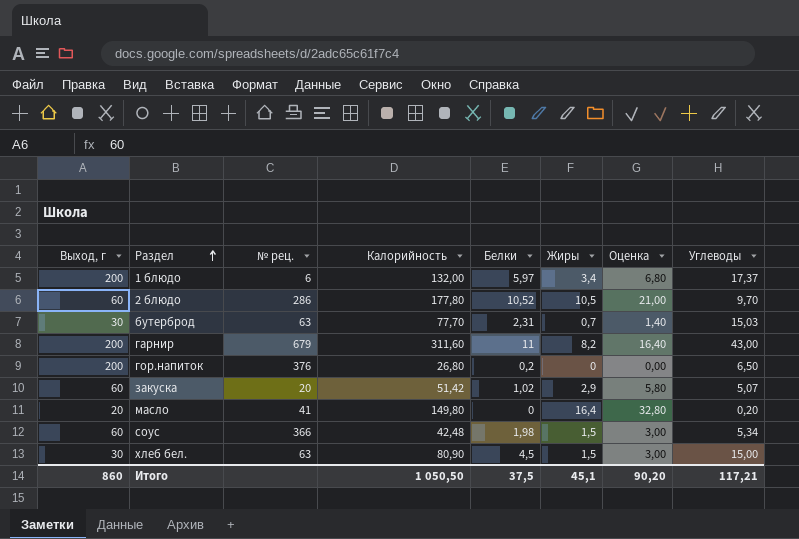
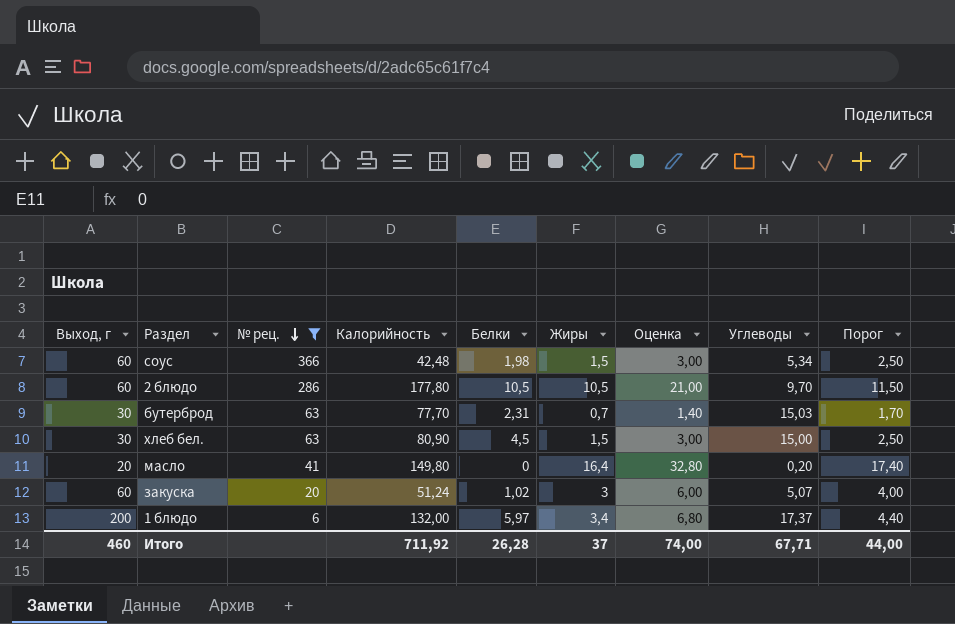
filter: none -> № рец. <= 366
row order: Раздел ascending -> № рец. descending
column Порог | formula: none -> [Жиры] + 1
2 блюдо | Белки: 10,52 -> 10,5
закуска | Калорийность: 51,42 -> 51,24
закуска | Жиры: 2,9 -> 3
закуска | Оценка: 5,80 -> 6,00
Итого | Выход, г: 860 -> 460
Итого | Калорийность: 1 050,50 -> 711,92
Итого | Белки: 37,5 -> 26,28
Итого | Жиры: 45,1 -> 37
Итого | Оценка: 90,20 -> 74,00
Итого | Углеводы: 117,21 -> 67,71

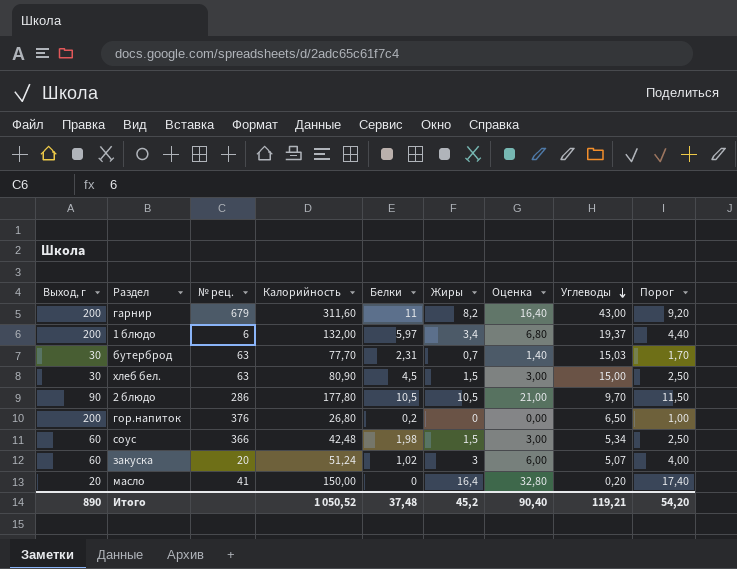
filter: № рец. <= 366 -> none
row order: № рец. descending -> Углеводы descending
1 блюдо | Углеводы: 17,37 -> 19,37
2 блюдо | Выход, г: 60 -> 90
масло | Калорийность: 149,80 -> 150,00
Итого | Выход, г: 460 -> 890
Итого | Калорийность: 711,92 -> 1 050,52
Итого | Белки: 26,28 -> 37,48
Итого | Жиры: 37 -> 45,2
Итого | Оценка: 74,00 -> 90,40
Итого | Углеводы: 67,71 -> 119,21
Итого | Порог: 44,00 -> 54,20

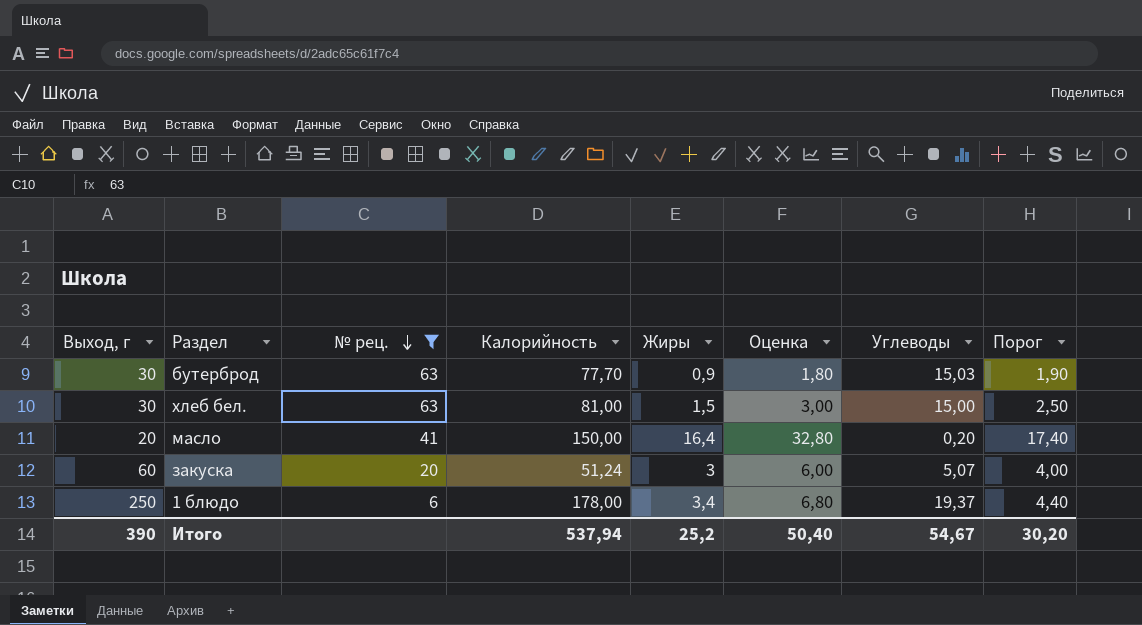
filter: none -> № рец. <= 63
row order: Углеводы descending -> № рец. descending
column Белки | position: 5 -> none
бутерброд | Жиры: 0,7 -> 0,9
бутерброд | Оценка: 1,40 -> 1,80
бутерброд | Порог: 1,70 -> 1,90
хлеб бел. | Калорийность: 80,90 -> 81,00
1 блюдо | Выход, г: 200 -> 250
1 блюдо | Калорийность: 132,00 -> 178,00
Итого | Выход, г: 890 -> 390
Итого | Калорийность: 1 050,52 -> 537,94
Итого | Жиры: 45,2 -> 25,2
Итого | Оценка: 90,40 -> 50,40
Итого | Углеводы: 119,21 -> 54,67
Итого | Порог: 54,20 -> 30,20

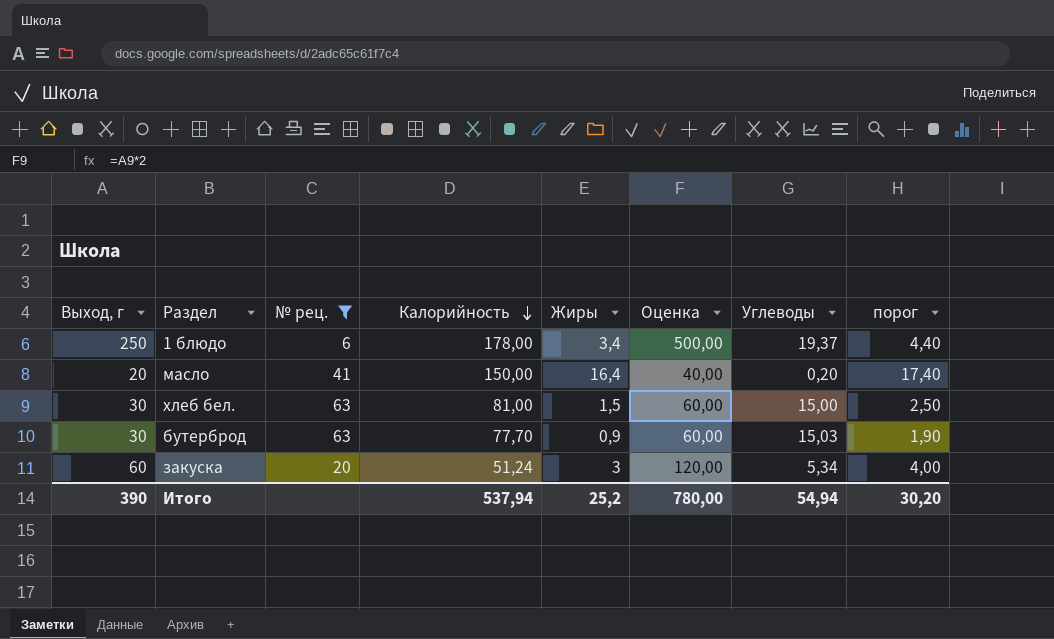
row order: № рец. descending -> Калорийность descending
column Оценка | formula: [Жиры] * 2 -> [Выход, г] * 2
column name: Порог -> порог
закуска | Углеводы: 5,07 -> 5,34
Итого | Оценка: 50,40 -> 780,00
Итого | Углеводы: 54,67 -> 54,94

